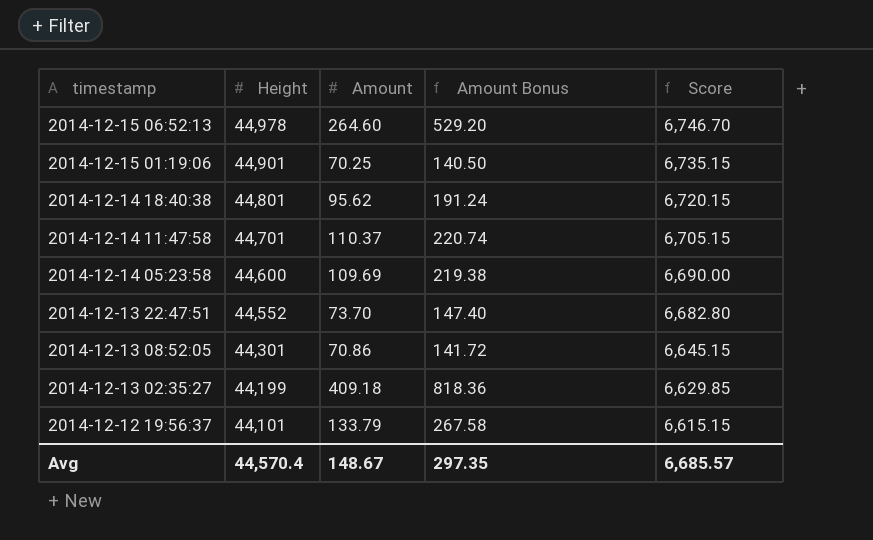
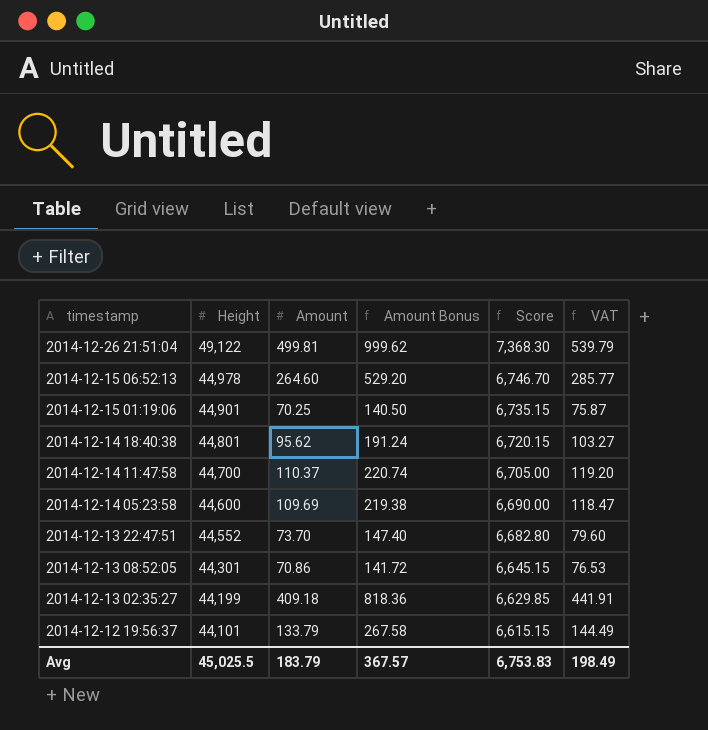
column VAT | formula: none -> [Amount] * 1.08
row 2014-12-26 21:51:04: none -> 49,122 | 499.81 | 999.62 | 7,368.30 | 539.79
2014-12-14 11:47:58 | Height: 44,701 -> 44,700
2014-12-14 11:47:58 | Score: 6,705.15 -> 6,705.00
Avg | Height: 44,570.4 -> 45,025.5
Avg | Amount: 148.67 -> 183.79
Avg | Amount Bonus: 297.35 -> 367.57
Avg | Score: 6,685.57 -> 6,753.83

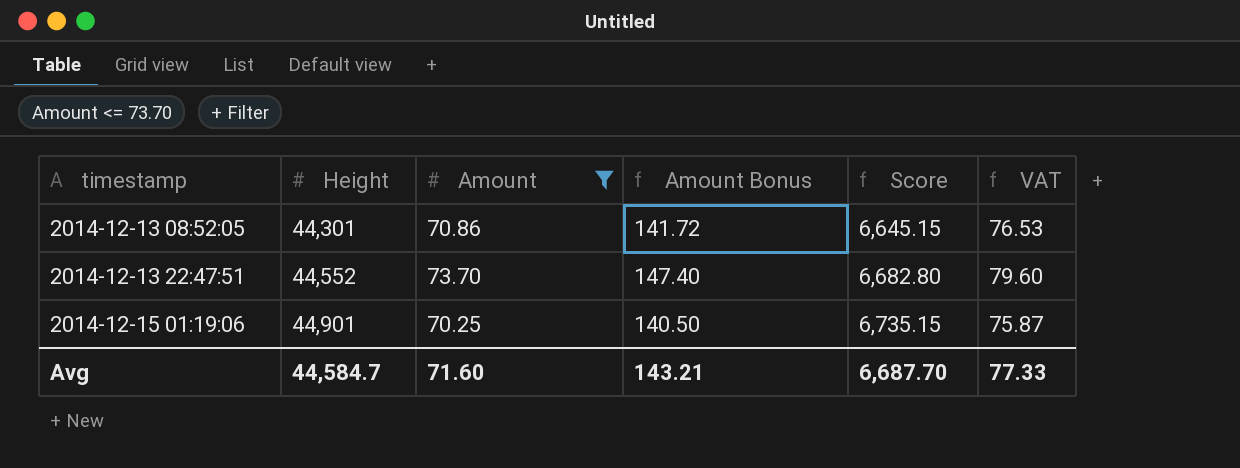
filter: none -> Amount <= 73.70
row order: timestamp descending -> timestamp ascending
Avg | Height: 45,025.5 -> 44,584.7
Avg | Amount: 183.79 -> 71.60
Avg | Amount Bonus: 367.57 -> 143.21
Avg | Score: 6,753.83 -> 6,687.70
Avg | VAT: 198.49 -> 77.33

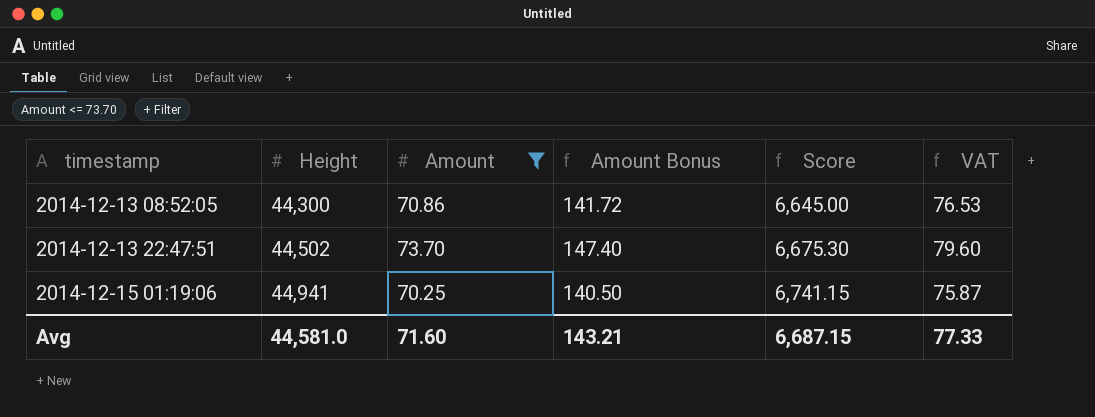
2014-12-13 08:52:05 | Height: 44,301 -> 44,300
2014-12-13 08:52:05 | Score: 6,645.15 -> 6,645.00
2014-12-13 22:47:51 | Height: 44,552 -> 44,502
2014-12-13 22:47:51 | Score: 6,682.80 -> 6,675.30
2014-12-15 01:19:06 | Height: 44,901 -> 44,941
2014-12-15 01:19:06 | Score: 6,735.15 -> 6,741.15
Avg | Height: 44,584.7 -> 44,581.0
Avg | Score: 6,687.70 -> 6,687.15

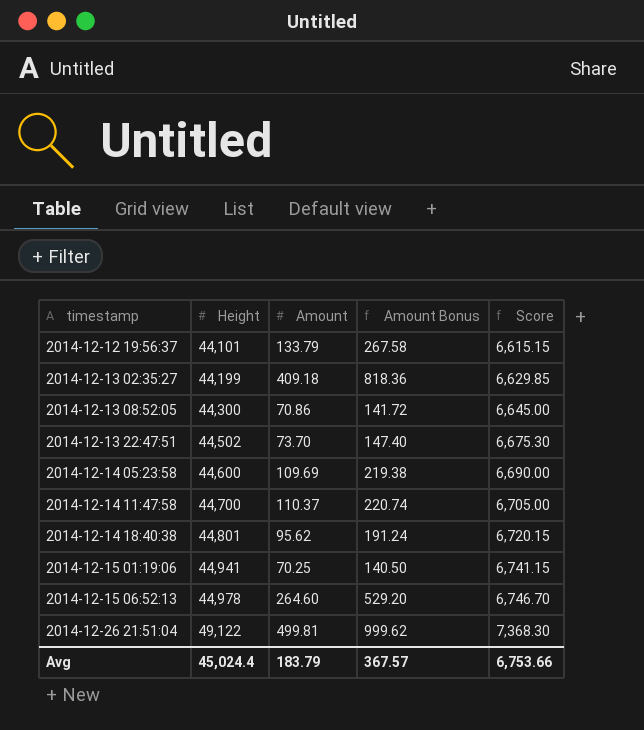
filter: Amount <= 73.70 -> none
column VAT | formula: [Amount] * 1.08 -> none
Avg | Height: 44,581.0 -> 45,024.4
Avg | Amount: 71.60 -> 183.79
Avg | Amount Bonus: 143.21 -> 367.57
Avg | Score: 6,687.15 -> 6,753.66

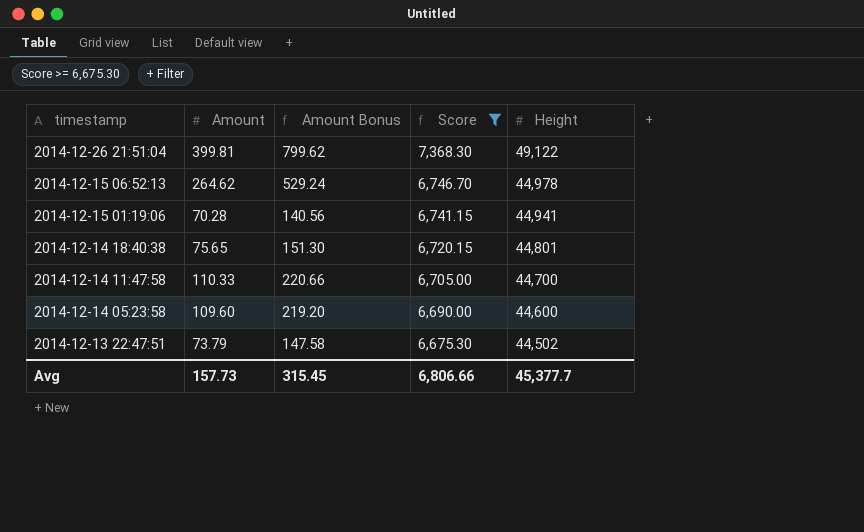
filter: none -> Score >= 6,675.30
row order: timestamp ascending -> timestamp descending
column Height | position: 2 -> 5
2014-12-26 21:51:04 | Amount: 499.81 -> 399.81
2014-12-26 21:51:04 | Amount Bonus: 999.62 -> 799.62
2014-12-15 06:52:13 | Amount: 264.60 -> 264.62
2014-12-15 06:52:13 | Amount Bonus: 529.20 -> 529.24
2014-12-15 01:19:06 | Amount: 70.25 -> 70.28
2014-12-15 01:19:06 | Amount Bonus: 140.50 -> 140.56
2014-12-14 18:40:38 | Amount: 95.62 -> 75.65
2014-12-14 18:40:38 | Amount Bonus: 191.24 -> 151.30
2014-12-14 11:47:58 | Amount: 110.37 -> 110.33
2014-12-14 11:47:58 | Amount Bonus: 220.74 -> 220.66
2014-12-14 05:23:58 | Amount: 109.69 -> 109.60
2014-12-14 05:23:58 | Amount Bonus: 219.38 -> 219.20
2014-12-13 22:47:51 | Amount: 73.70 -> 73.79
2014-12-13 22:47:51 | Amount Bonus: 147.40 -> 147.58
Avg | Amount: 183.79 -> 157.73
Avg | Amount Bonus: 367.57 -> 315.45
Avg | Score: 6,753.66 -> 6,806.66
Avg | Height: 45,024.4 -> 45,377.7

